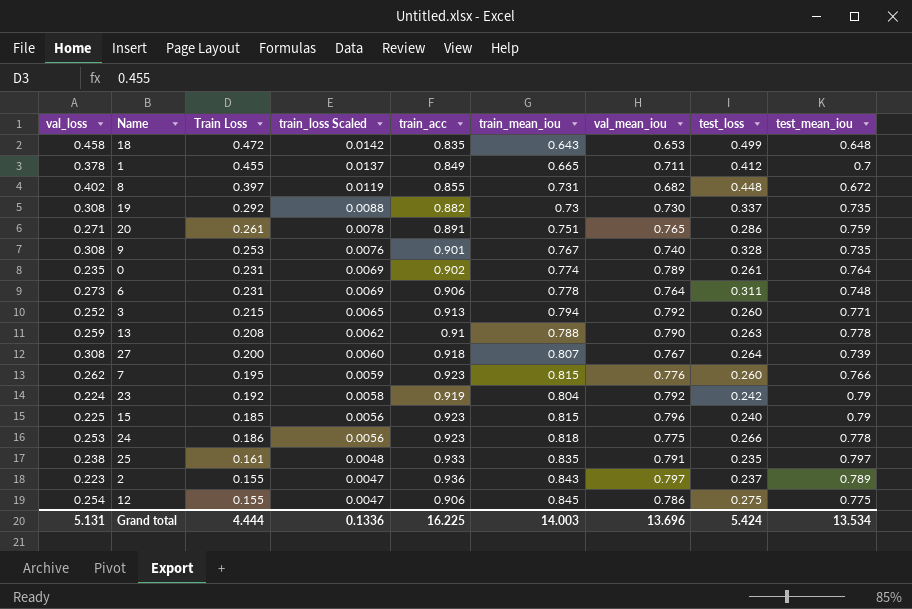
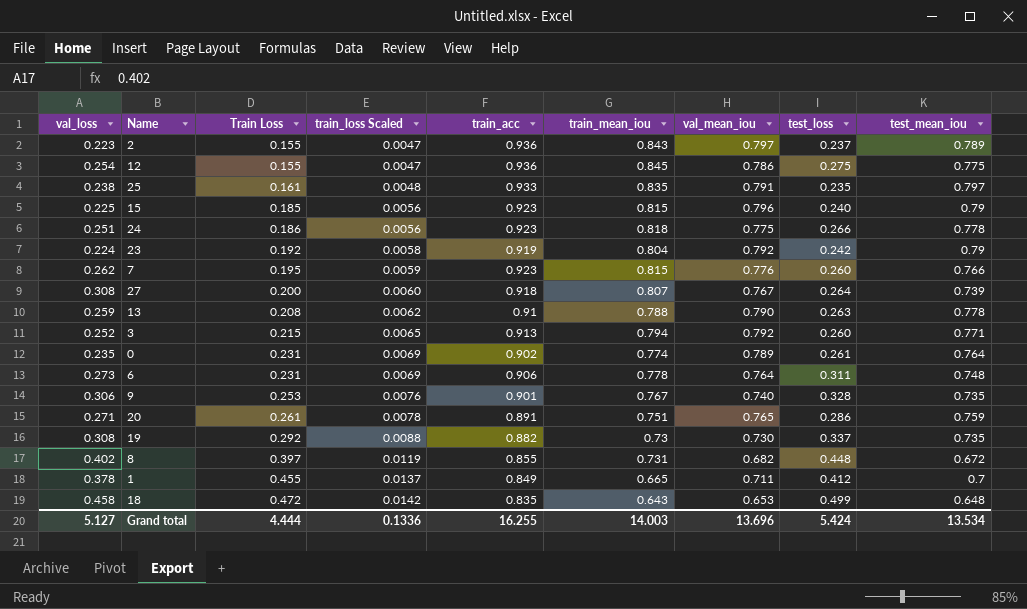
row order: train_loss Scaled descending -> Train Loss ascending
12 | train_acc: 0.906 -> 0.936
24 | val_loss: 0.253 -> 0.251
9 | val_loss: 0.308 -> 0.306
Grand total | val_loss: 5.131 -> 5.127
Grand total | train_acc: 16.225 -> 16.255

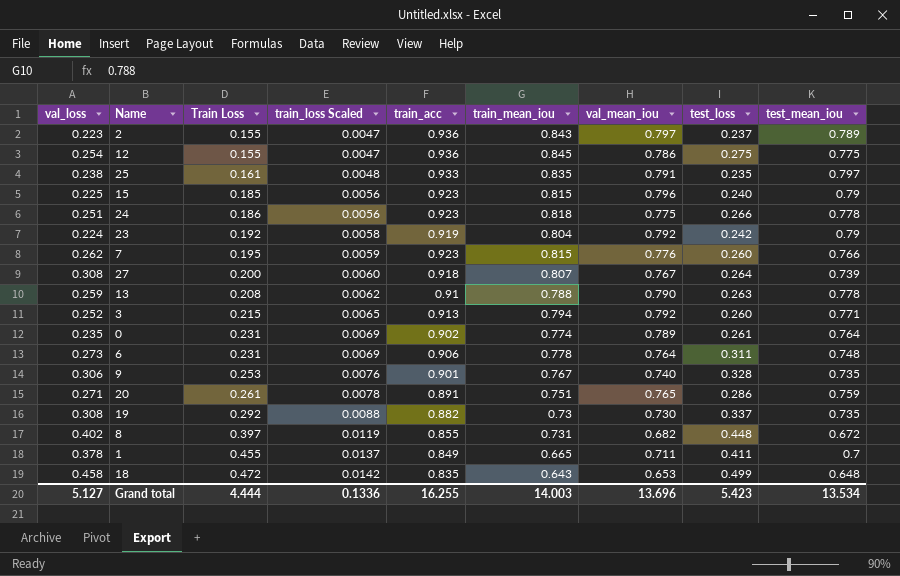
1 | test_loss: 0.412 -> 0.411
Grand total | test_loss: 5.424 -> 5.423

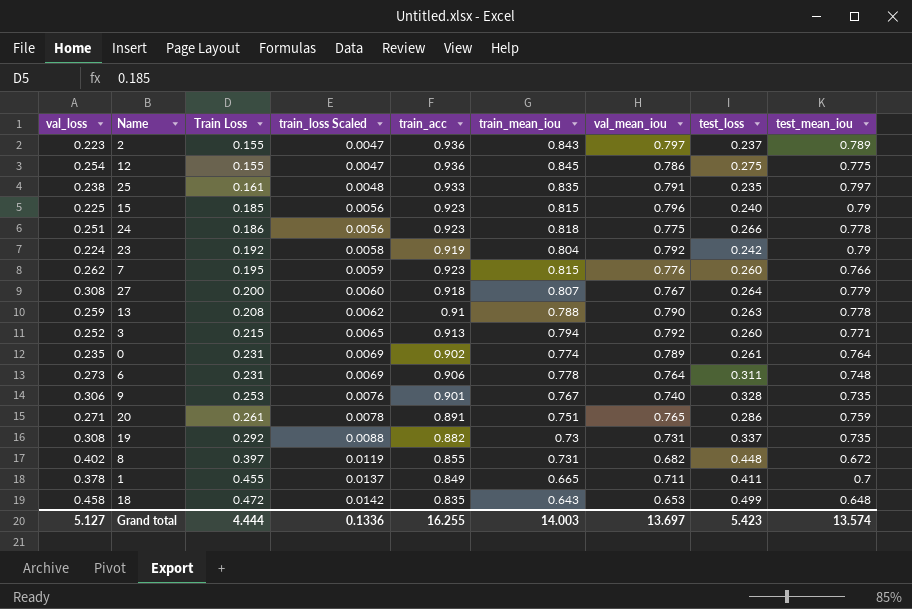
27 | test_mean_iou: 0.739 -> 0.779
19 | val_mean_iou: 0.730 -> 0.731
Grand total | val_mean_iou: 13.696 -> 13.697
Grand total | test_mean_iou: 13.534 -> 13.574

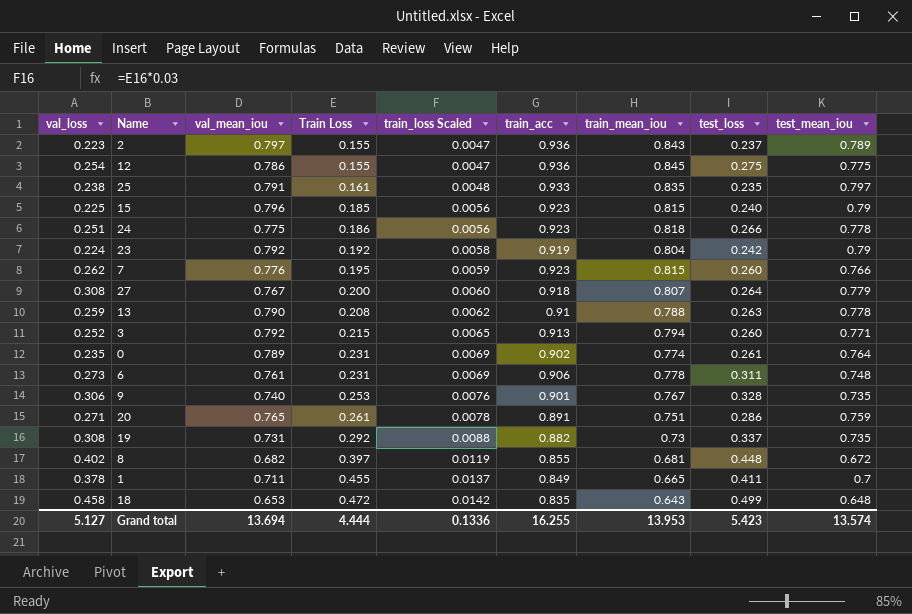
column val_mean_iou | position: 7 -> 3
6 | val_mean_iou: 0.764 -> 0.761
8 | train_mean_iou: 0.731 -> 0.681
Grand total | val_mean_iou: 13.697 -> 13.694
Grand total | train_mean_iou: 14.003 -> 13.953

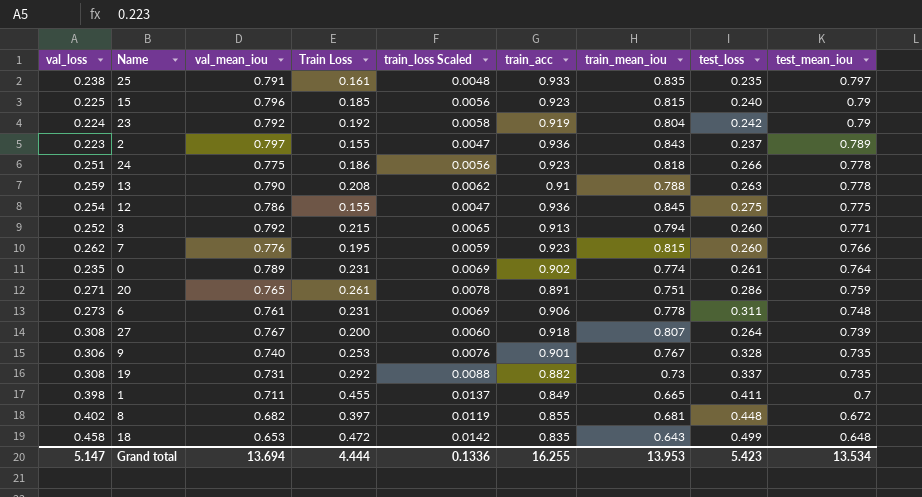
row order: Train Loss ascending -> test_mean_iou descending
27 | test_mean_iou: 0.779 -> 0.739
1 | val_loss: 0.378 -> 0.398
Grand total | val_loss: 5.127 -> 5.147
Grand total | test_mean_iou: 13.574 -> 13.534

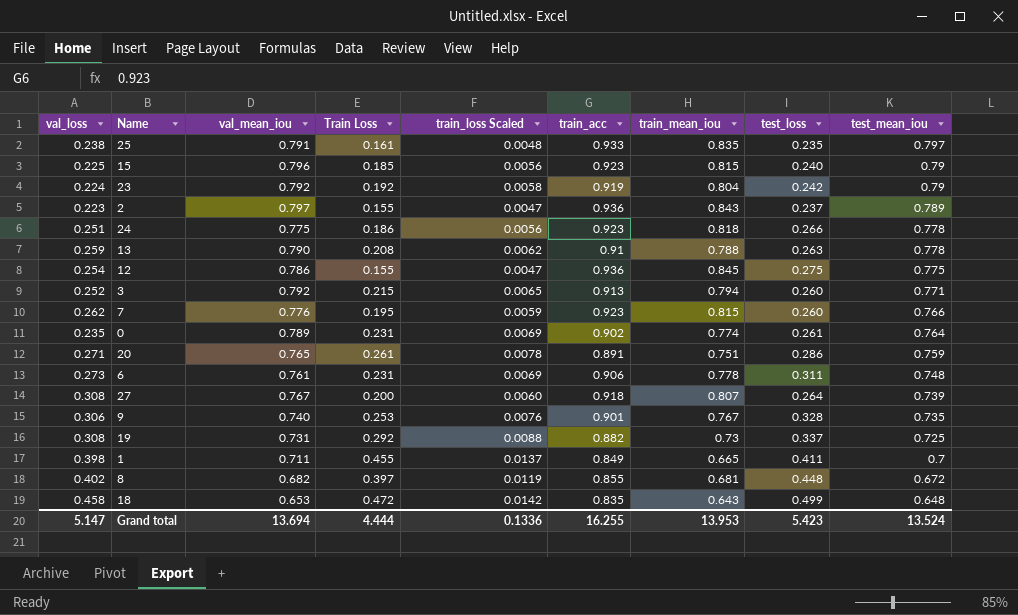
19 | test_mean_iou: 0.735 -> 0.725
Grand total | test_mean_iou: 13.534 -> 13.524

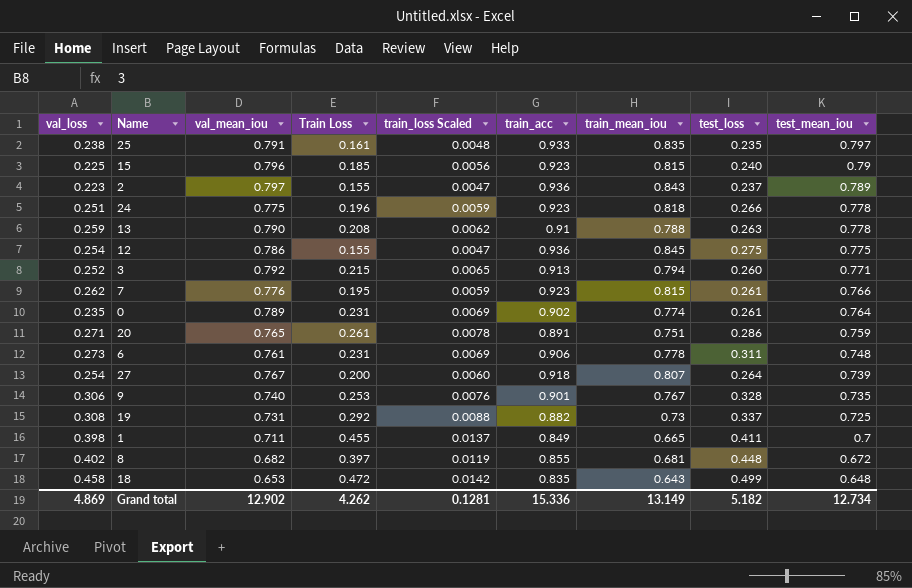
row 23: 0.224 | 0.792 | 0.192 | 0.0058 | 0.919 | 0.804 | 0.242 | 0.79 -> none
24 | Train Loss: 0.186 -> 0.196
24 | train_loss Scaled: 0.0056 -> 0.0059
7 | test_loss: 0.260 -> 0.261
27 | val_loss: 0.308 -> 0.254
Grand total | val_loss: 5.147 -> 4.869
Grand total | val_mean_iou: 13.694 -> 12.902
Grand total | Train Loss: 4.444 -> 4.262
Grand total | train_loss Scaled: 0.1336 -> 0.1281
Grand total | train_acc: 16.255 -> 15.336
Grand total | train_mean_iou: 13.953 -> 13.149
Grand total | test_loss: 5.423 -> 5.182
Grand total | test_mean_iou: 13.524 -> 12.734

